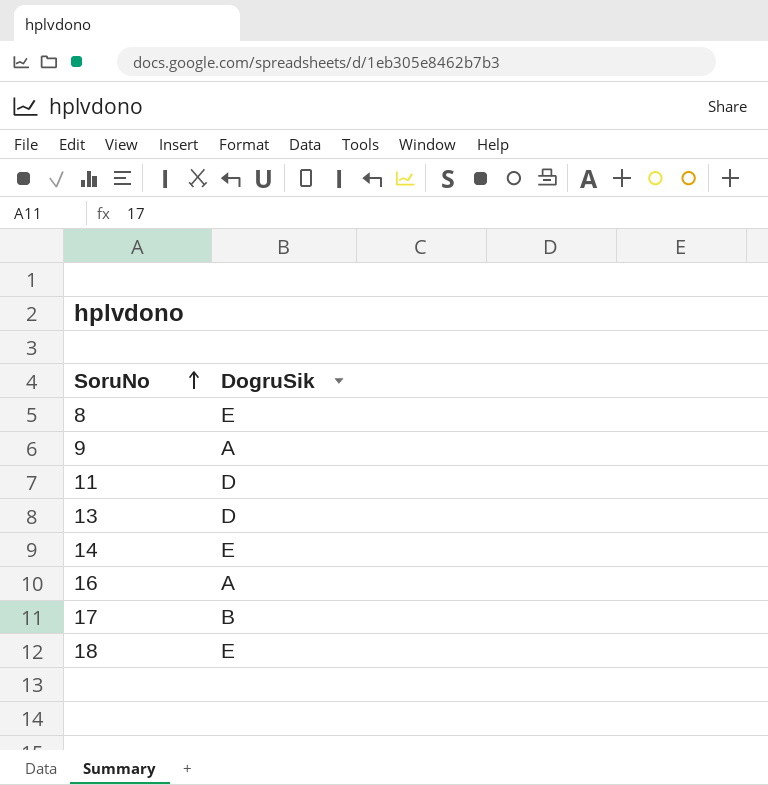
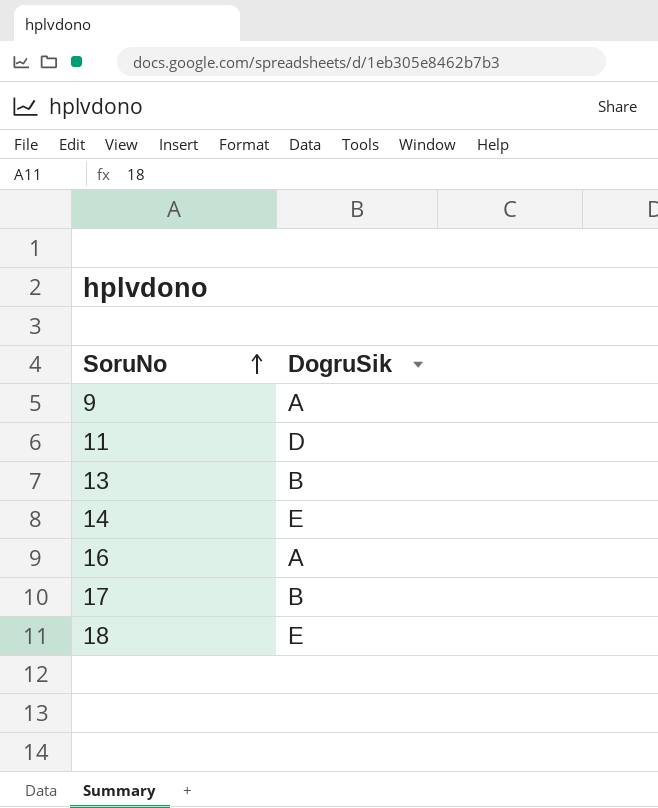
row 8: E -> none
13 | DogruSik: D -> B

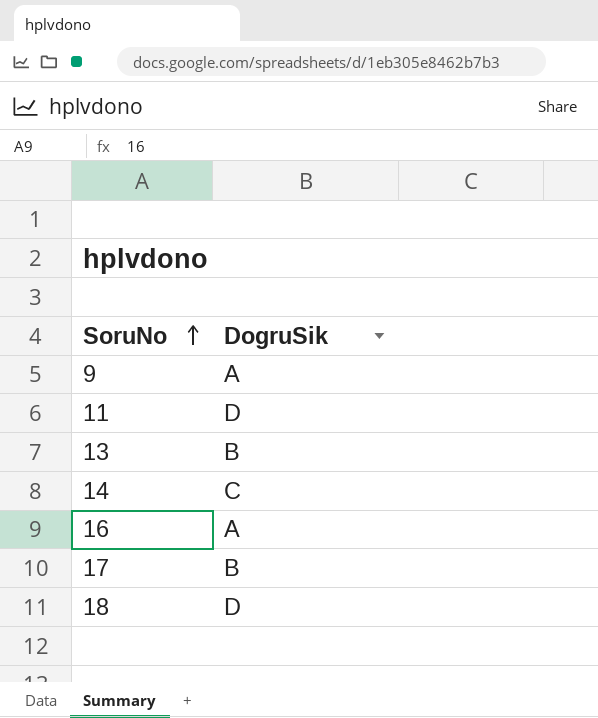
14 | DogruSik: E -> C
18 | DogruSik: E -> D

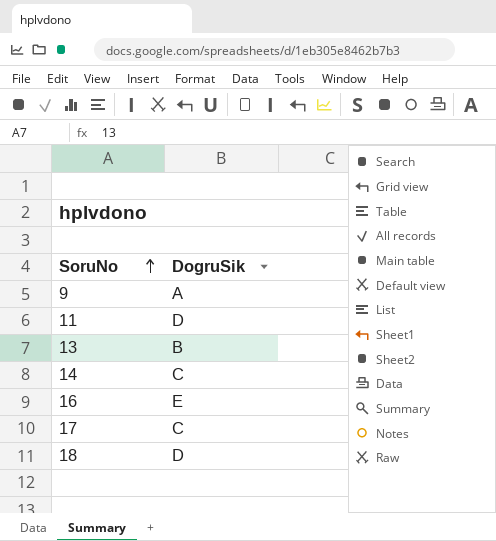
16 | DogruSik: A -> E
17 | DogruSik: B -> C

